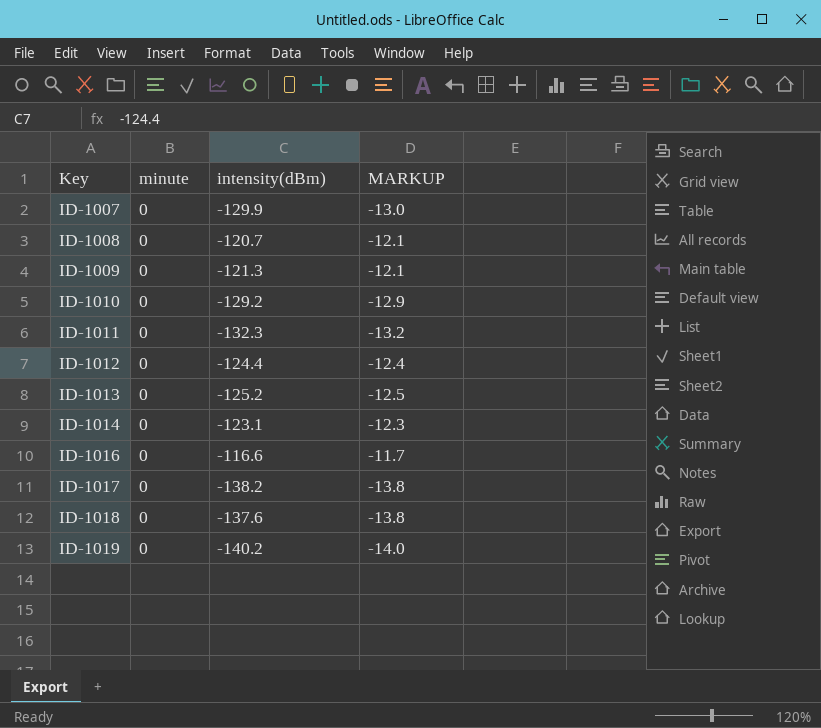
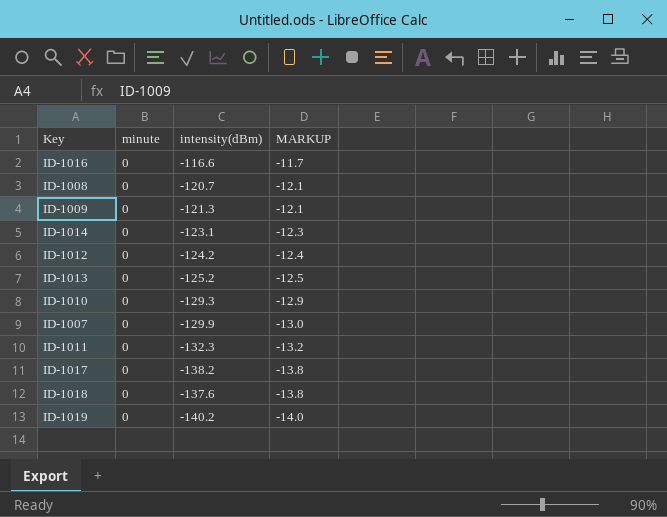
row order: Key ascending -> MARKUP descending
ID-1012 | intensity(dBm): -124.4 -> -124.2
ID-1010 | intensity(dBm): -129.2 -> -129.3

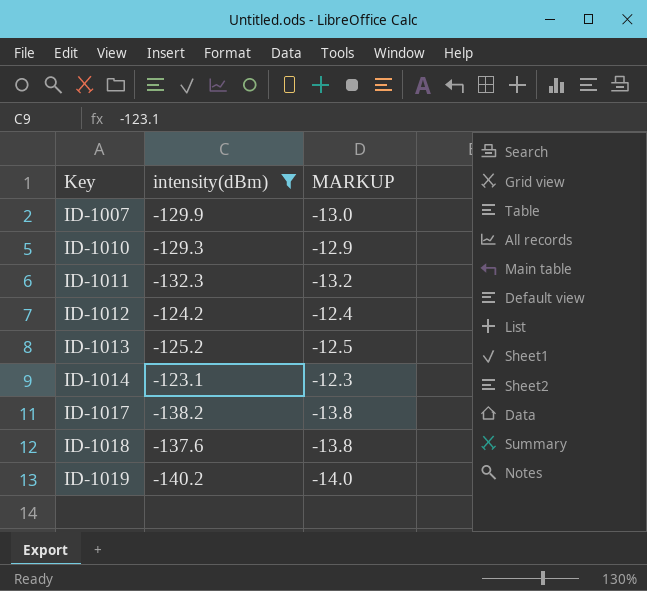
filter: none -> intensity(dBm) <= -123.1
row order: MARKUP descending -> Key ascending
column minute | position: 2 -> none

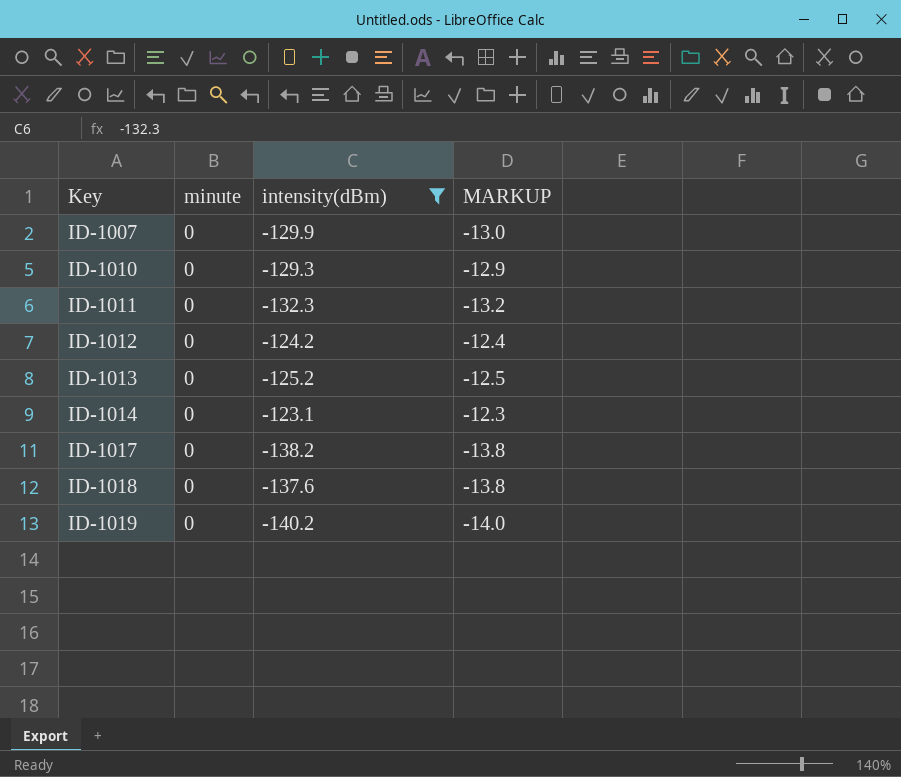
column minute | position: none -> 2

